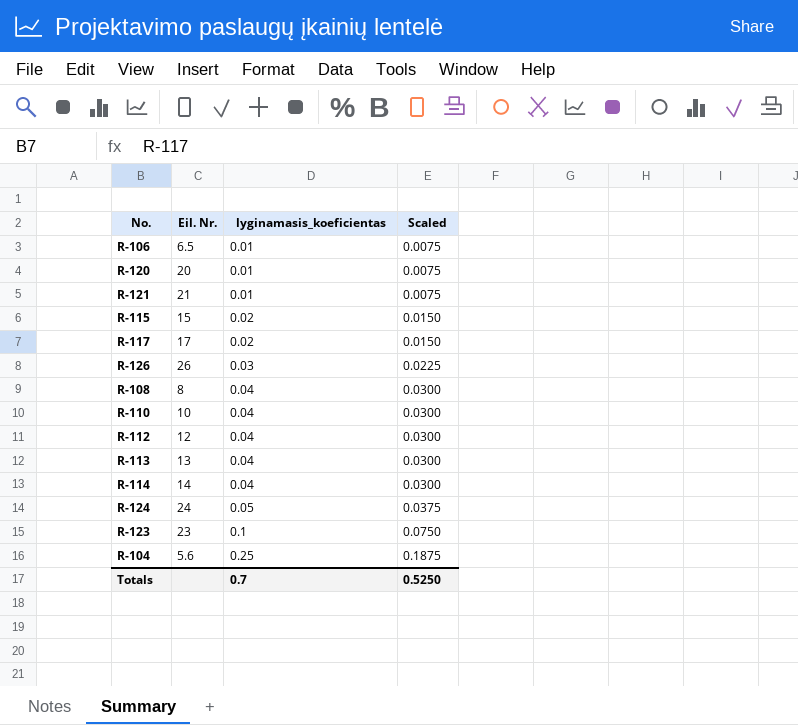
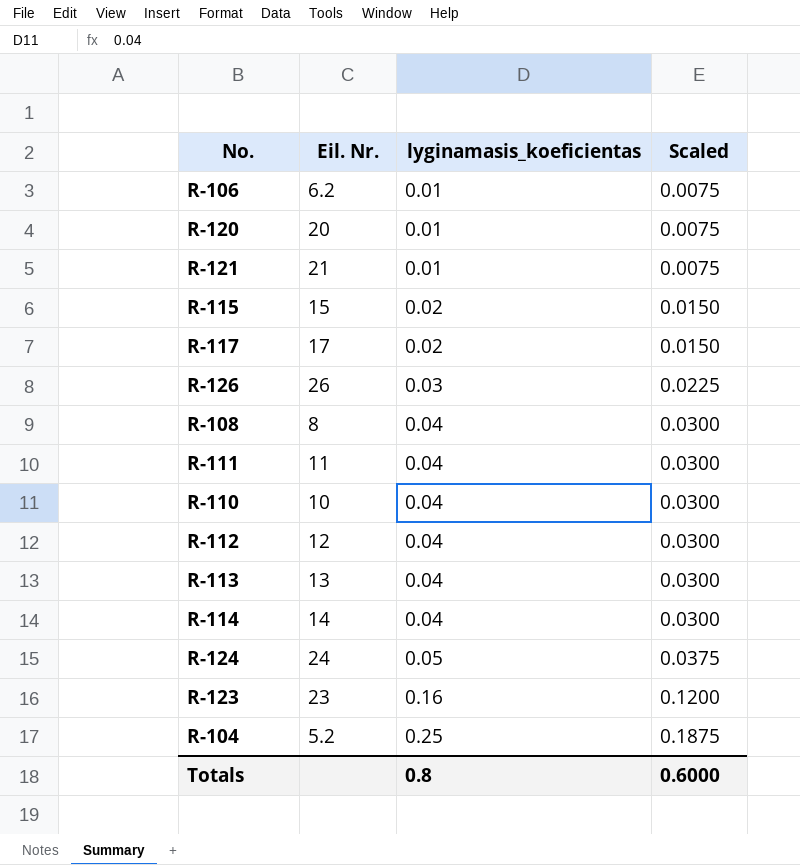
R-106 | Eil. Nr.: 6.5 -> 6.2
row R-111: none -> 11 | 0.04 | 0.0300
R-123 | lyginamasis_koeficientas: 0.1 -> 0.16
R-123 | Scaled: 0.0750 -> 0.1200
R-104 | Eil. Nr.: 5.6 -> 5.2
Totals | lyginamasis_koeficientas: 0.7 -> 0.8
Totals | Scaled: 0.5250 -> 0.6000

